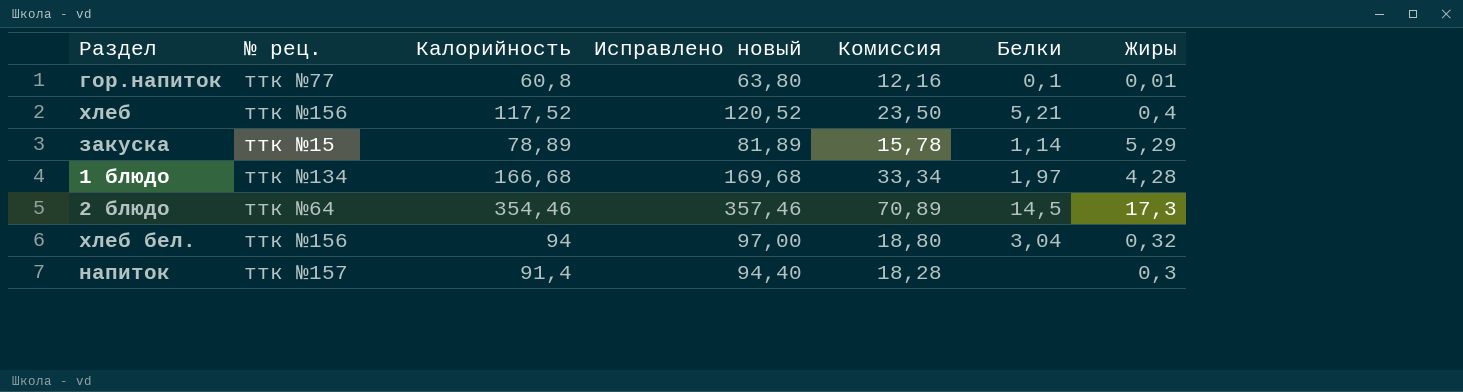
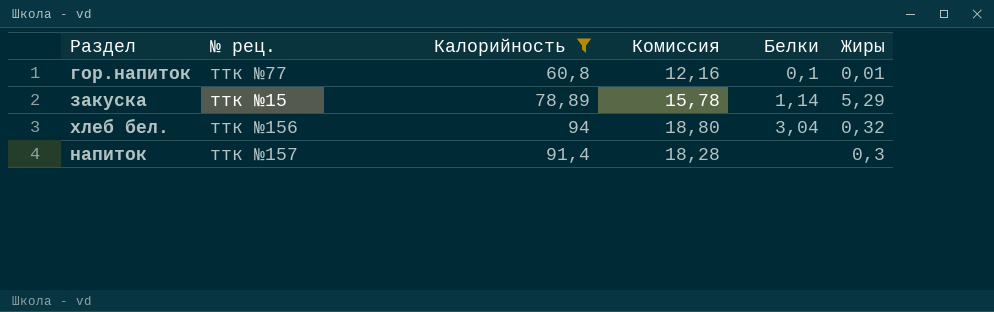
filter: none -> Калорийность <= 94
column Исправлено новый | formula: [Калорийность] + 3 -> none

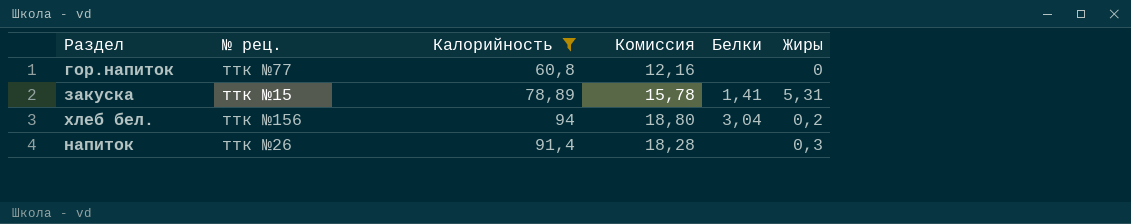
гор.напиток | Белки: 0,1 -> none
гор.напиток | Жиры: 0,01 -> 0
закуска | Белки: 1,14 -> 1,41
закуска | Жиры: 5,29 -> 5,31
хлеб бел. | Жиры: 0,32 -> 0,2
напиток | № рец.: ттк №157 -> ттк №26

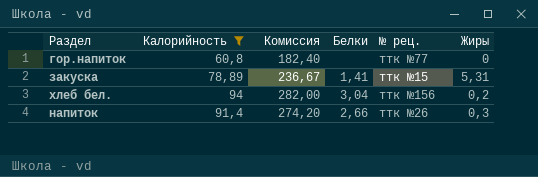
column Комиссия | formula: [Калорийность] * 0,2 -> [Калорийность] * 3
column № рец. | position: 2 -> 5
напиток | Белки: none -> 2,66

